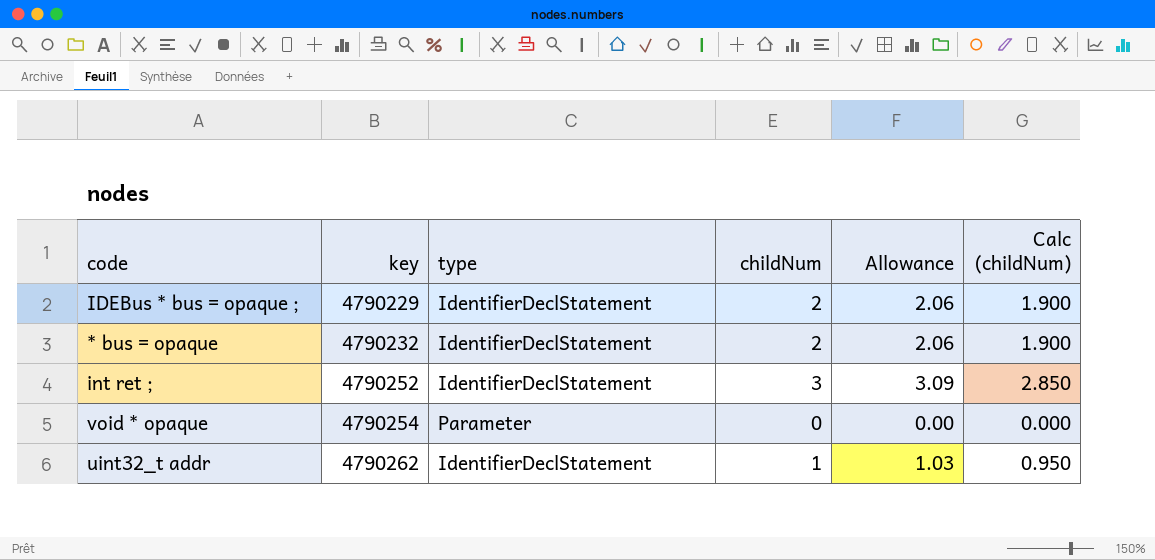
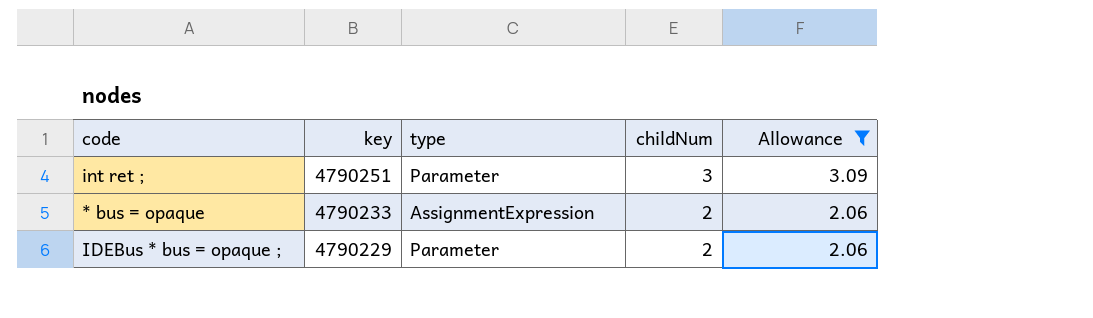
filter: none -> Allowance >= 2.06
row order: key ascending -> key descending
column Calc (childNum) | formula: [childNum] * 0.95 -> none
int ret ; | key: 4790252 -> 4790251
int ret ; | type: IdentifierDeclStatement -> Parameter
* bus = opaque | key: 4790232 -> 4790233
* bus = opaque | type: IdentifierDeclStatement -> AssignmentExpression
IDEBus * bus = opaque ; | type: IdentifierDeclStatement -> Parameter

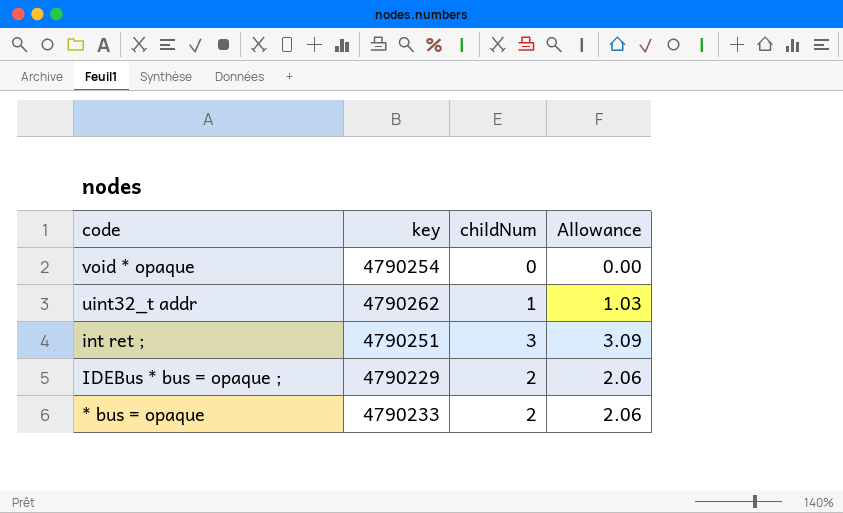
filter: Allowance >= 2.06 -> none
row order: key descending -> code descending
column type | position: 3 -> none

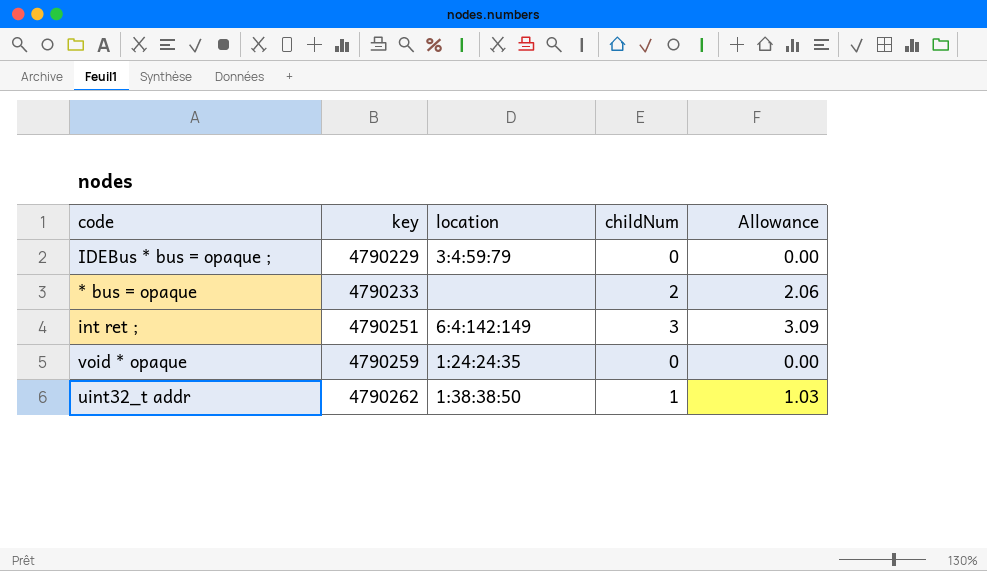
row order: code descending -> key ascending
column location | position: none -> 3
IDEBus * bus = opaque ; | childNum: 2 -> 0
IDEBus * bus = opaque ; | Allowance: 2.06 -> 0.00
void * opaque | key: 4790254 -> 4790259

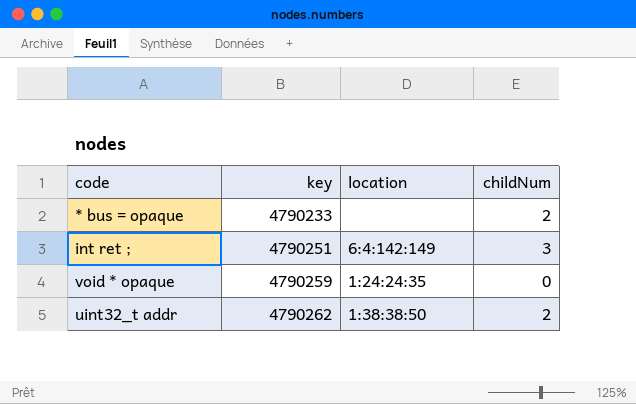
column Allowance | formula: [childNum] * 1.03 -> none
row IDEBus * bus = opaque ;: 4790229 | 3:4:59:79 | 0 | 0.00 -> none
uint32_t addr | childNum: 1 -> 2

